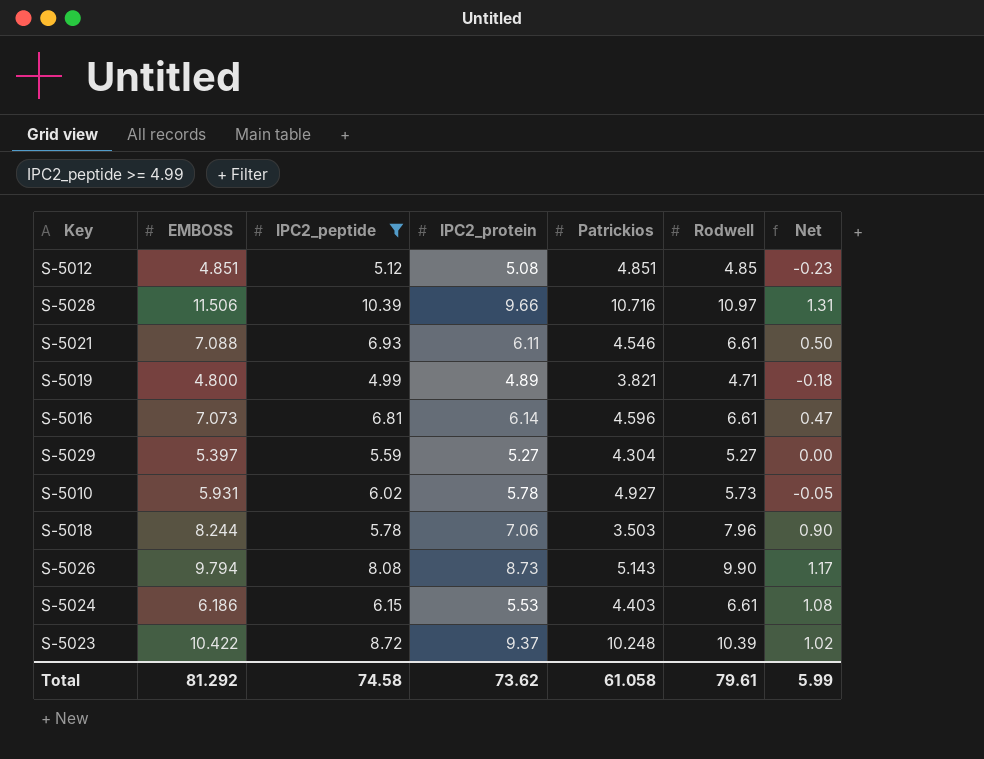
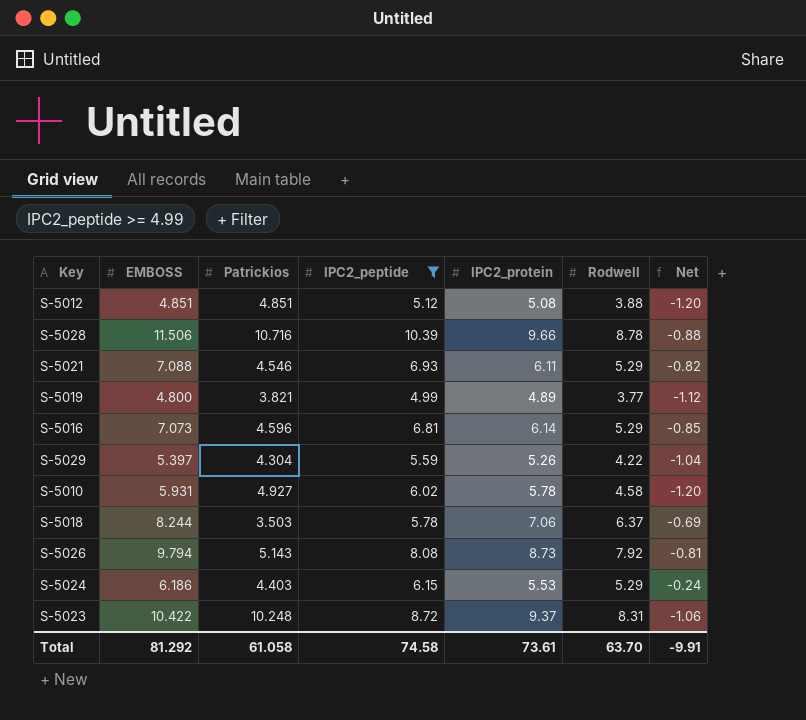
column Patrickios | position: 5 -> 3
S-5012 | Rodwell: 4.85 -> 3.88
S-5012 | Net: -0.23 -> -1.20
S-5028 | Rodwell: 10.97 -> 8.78
S-5028 | Net: 1.31 -> -0.88
S-5021 | Rodwell: 6.61 -> 5.29
S-5021 | Net: 0.50 -> -0.82
S-5019 | Rodwell: 4.71 -> 3.77
S-5019 | Net: -0.18 -> -1.12
S-5016 | Rodwell: 6.61 -> 5.29
S-5016 | Net: 0.47 -> -0.85
S-5029 | IPC2_protein: 5.27 -> 5.26
S-5029 | Rodwell: 5.27 -> 4.22
S-5029 | Net: 0.00 -> -1.04
S-5010 | Rodwell: 5.73 -> 4.58
S-5010 | Net: -0.05 -> -1.20
S-5018 | Rodwell: 7.96 -> 6.37
S-5018 | Net: 0.90 -> -0.69
S-5026 | Rodwell: 9.90 -> 7.92
S-5026 | Net: 1.17 -> -0.81
S-5024 | Rodwell: 6.61 -> 5.29
S-5024 | Net: 1.08 -> -0.24
S-5023 | Rodwell: 10.39 -> 8.31
S-5023 | Net: 1.02 -> -1.06
Total | IPC2_protein: 73.62 -> 73.61
Total | Rodwell: 79.61 -> 63.70
Total | Net: 5.99 -> -9.91

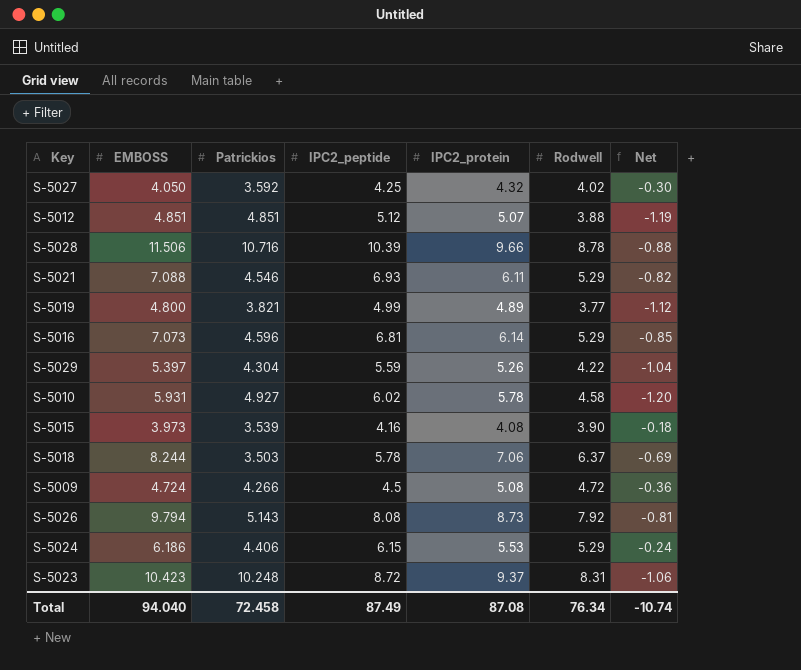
filter: IPC2_peptide >= 4.99 -> none
S-5012 | IPC2_protein: 5.08 -> 5.07
S-5012 | Net: -1.20 -> -1.19
S-5024 | Patrickios: 4.403 -> 4.406
S-5023 | EMBOSS: 10.422 -> 10.423
Total | EMBOSS: 81.292 -> 94.040
Total | Patrickios: 61.058 -> 72.458
Total | IPC2_peptide: 74.58 -> 87.49
Total | IPC2_protein: 73.61 -> 87.08
Total | Rodwell: 63.70 -> 76.34
Total | Net: -9.91 -> -10.74

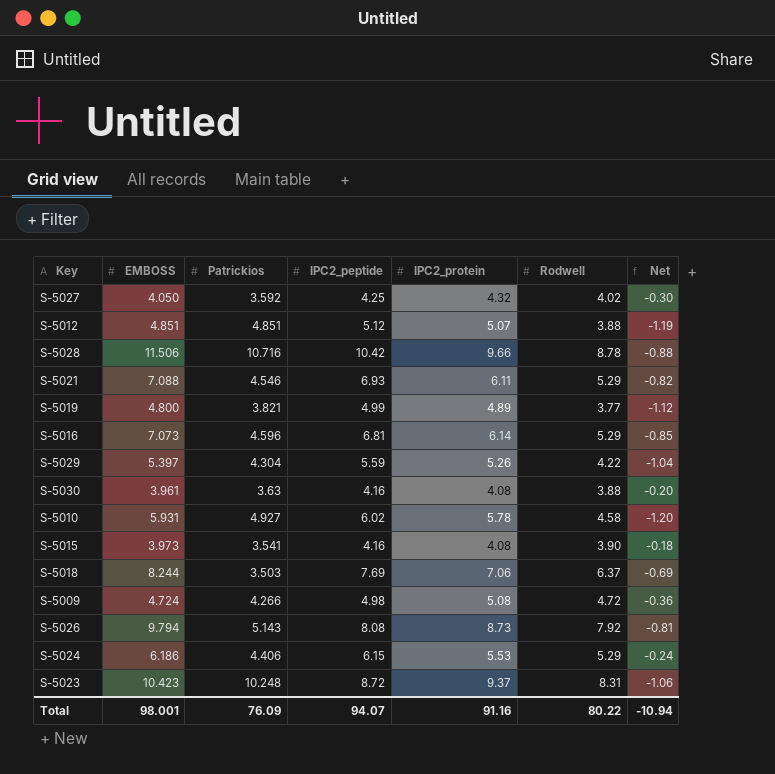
S-5028 | IPC2_peptide: 10.39 -> 10.42
row S-5030: none -> 3.961 | 3.63 | 4.16 | 4.08 | 3.88 | -0.20
S-5015 | Patrickios: 3.539 -> 3.541
S-5018 | IPC2_peptide: 5.78 -> 7.69
S-5009 | IPC2_peptide: 4.5 -> 4.98
Total | EMBOSS: 94.040 -> 98.001
Total | Patrickios: 72.458 -> 76.09
Total | IPC2_peptide: 87.49 -> 94.07
Total | IPC2_protein: 87.08 -> 91.16
Total | Rodwell: 76.34 -> 80.22
Total | Net: -10.74 -> -10.94

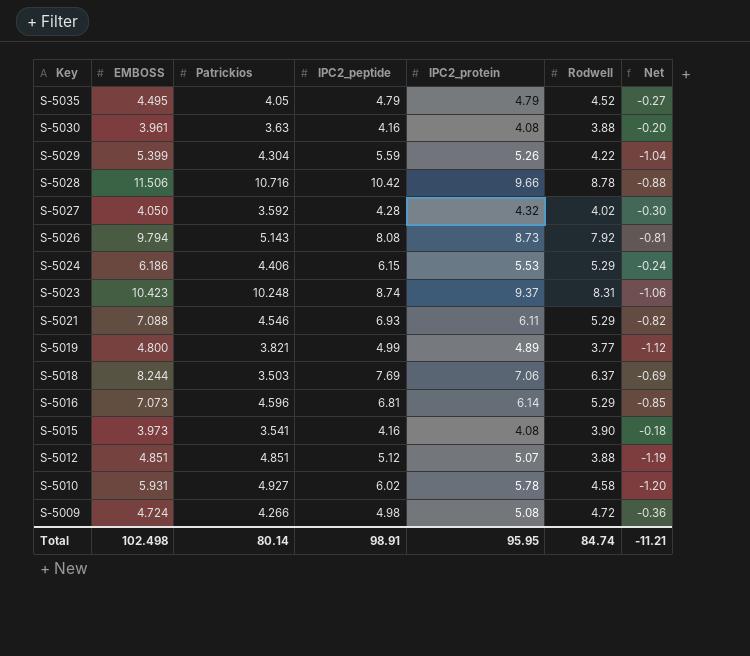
row order: none -> Key descending
row S-5035: none -> 4.495 | 4.05 | 4.79 | 4.79 | 4.52 | -0.27
S-5029 | EMBOSS: 5.397 -> 5.399
S-5027 | IPC2_peptide: 4.25 -> 4.28
S-5023 | IPC2_peptide: 8.72 -> 8.74
Total | EMBOSS: 98.001 -> 102.498
Total | Patrickios: 76.09 -> 80.14
Total | IPC2_peptide: 94.07 -> 98.91
Total | IPC2_protein: 91.16 -> 95.95
Total | Rodwell: 80.22 -> 84.74
Total | Net: -10.94 -> -11.21

